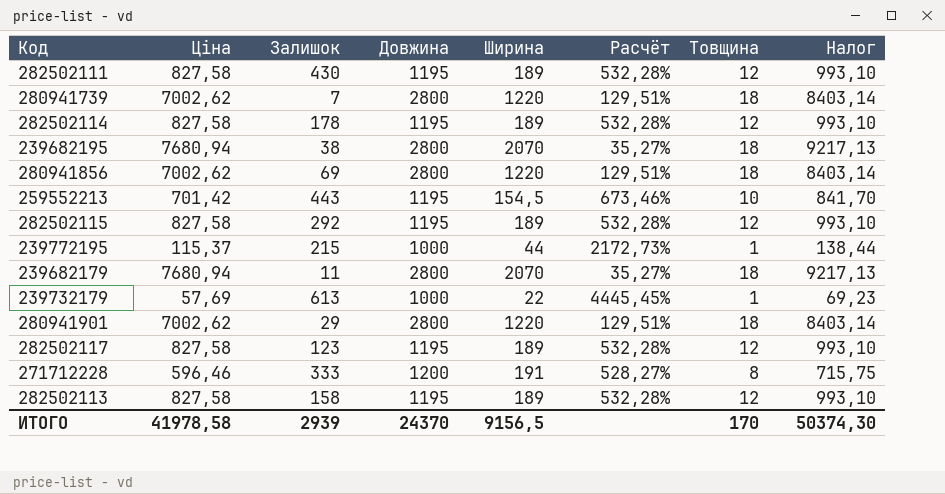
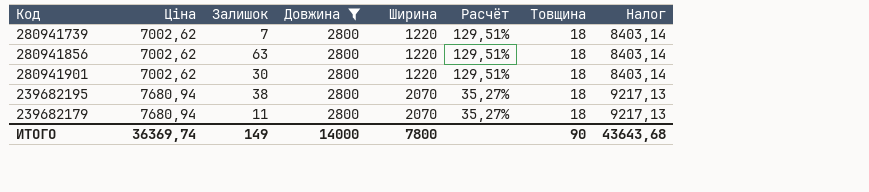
filter: none -> Довжина = 2800
row order: none -> Ціна ascending
280941856 | Залишок: 69 -> 63
280941901 | Залишок: 29 -> 30
ИТОГО | Ціна: 41978,58 -> 36369,74
ИТОГО | Залишок: 2939 -> 149
ИТОГО | Довжина: 24370 -> 14000
ИТОГО | Ширина: 9156,5 -> 7800
ИТОГО | Товщина: 170 -> 90
ИТОГО | Налог: 50374,30 -> 43643,68

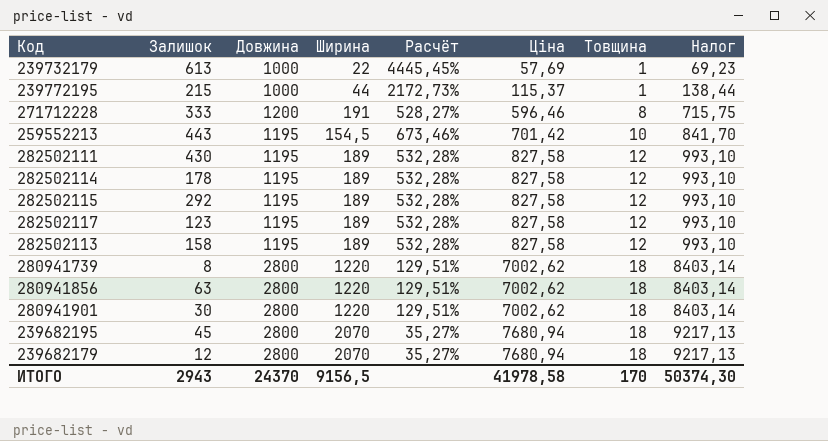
filter: Довжина = 2800 -> none
column Ціна | position: 2 -> 6
280941739 | Залишок: 7 -> 8
239682195 | Залишок: 38 -> 45
239682179 | Залишок: 11 -> 12
ИТОГО | Залишок: 149 -> 2943
ИТОГО | Довжина: 14000 -> 24370
ИТОГО | Ширина: 7800 -> 9156,5
ИТОГО | Ціна: 36369,74 -> 41978,58
ИТОГО | Товщина: 90 -> 170
ИТОГО | Налог: 43643,68 -> 50374,30

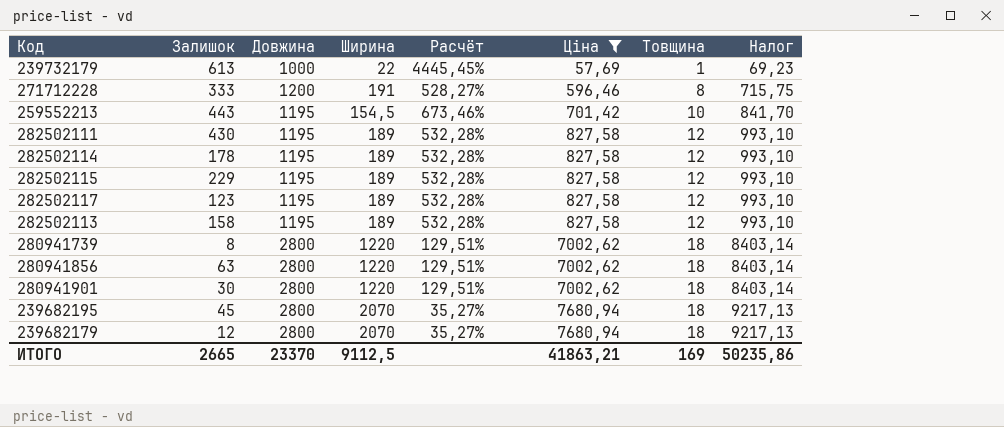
filter: none -> Ціна != 115,37
282502115 | Залишок: 292 -> 229
ИТОГО | Залишок: 2943 -> 2665
ИТОГО | Довжина: 24370 -> 23370
ИТОГО | Ширина: 9156,5 -> 9112,5
ИТОГО | Ціна: 41978,58 -> 41863,21
ИТОГО | Товщина: 170 -> 169
ИТОГО | Налог: 50374,30 -> 50235,86

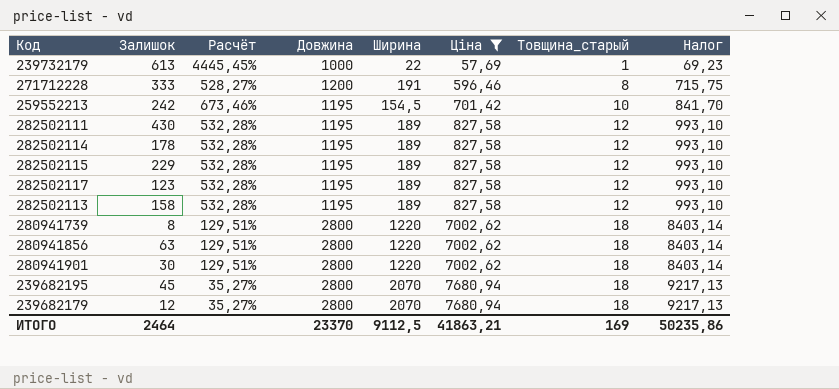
column Расчёт | position: 5 -> 3
column name: Товщина -> Товщина_старый
259552213 | Залишок: 443 -> 242
ИТОГО | Залишок: 2665 -> 2464

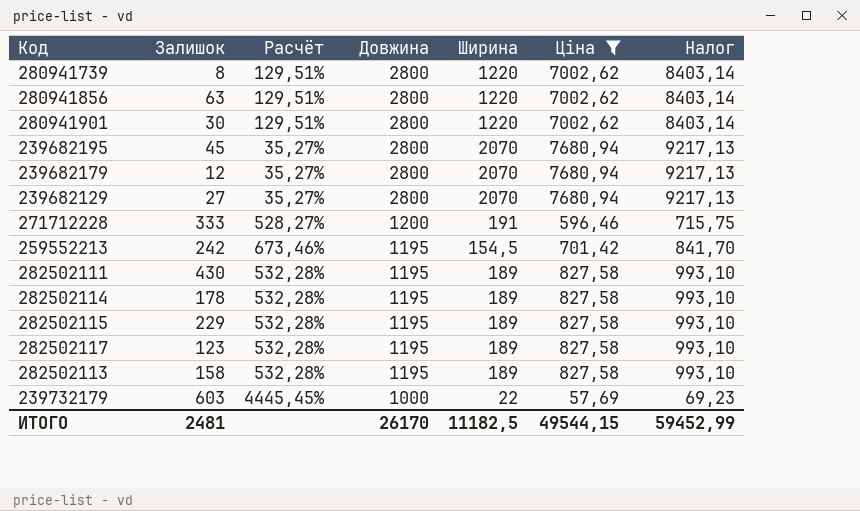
row order: Ціна ascending -> Довжина descending
column Товщина_старый | position: 7 -> none
row 239682129: none -> 27 | 35,27% | 2800 | 2070 | 7680,94 | 9217,13
239732179 | Залишок: 613 -> 603
ИТОГО | Залишок: 2464 -> 2481
ИТОГО | Довжина: 23370 -> 26170
ИТОГО | Ширина: 9112,5 -> 11182,5
ИТОГО | Ціна: 41863,21 -> 49544,15
ИТОГО | Налог: 50235,86 -> 59452,99

